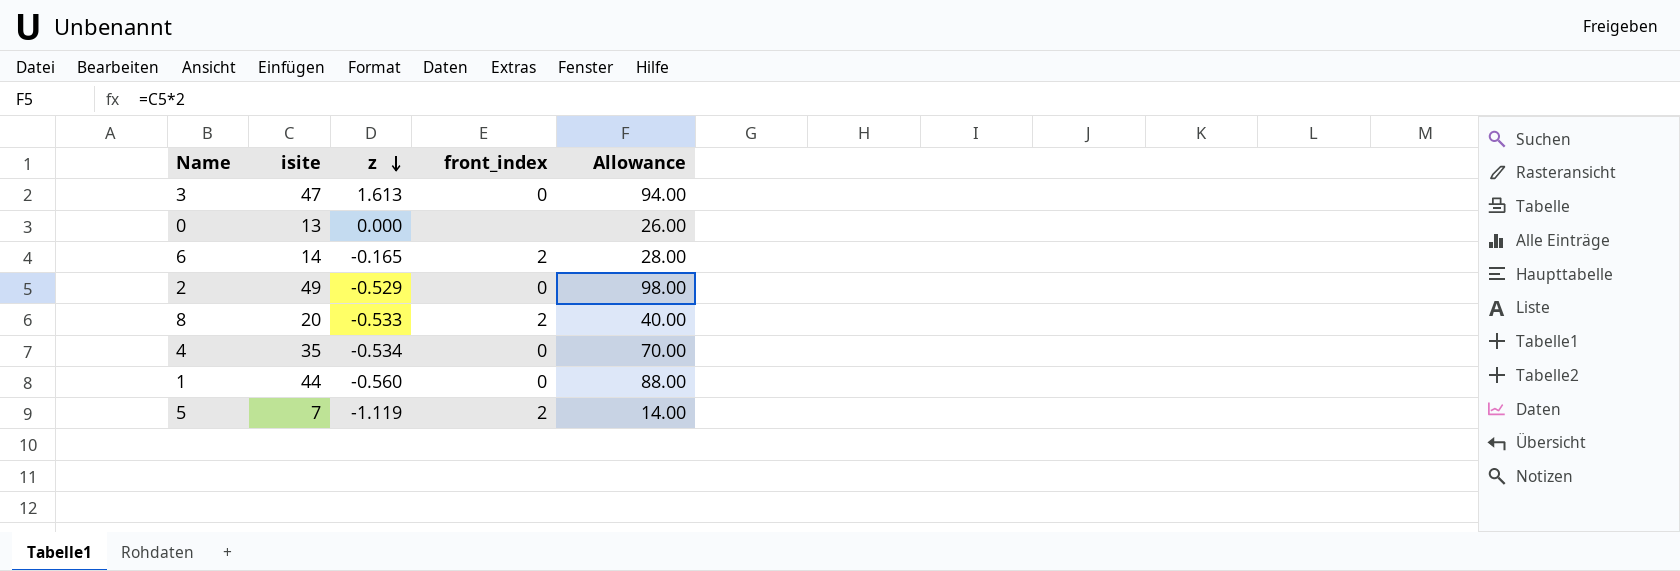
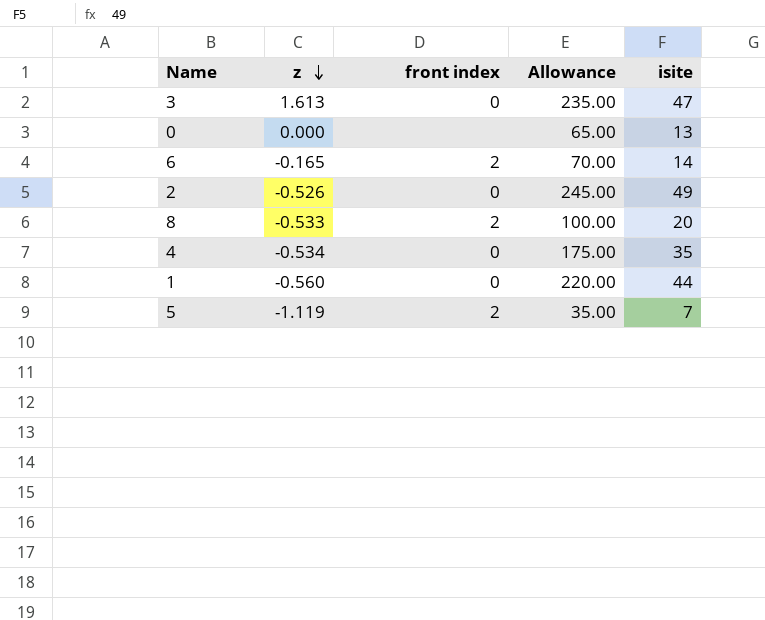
column name: front_index -> front index
column Allowance | formula: [isite] * 2 -> [isite] * 5
column isite | position: 2 -> 5
2 | z: -0.529 -> -0.526

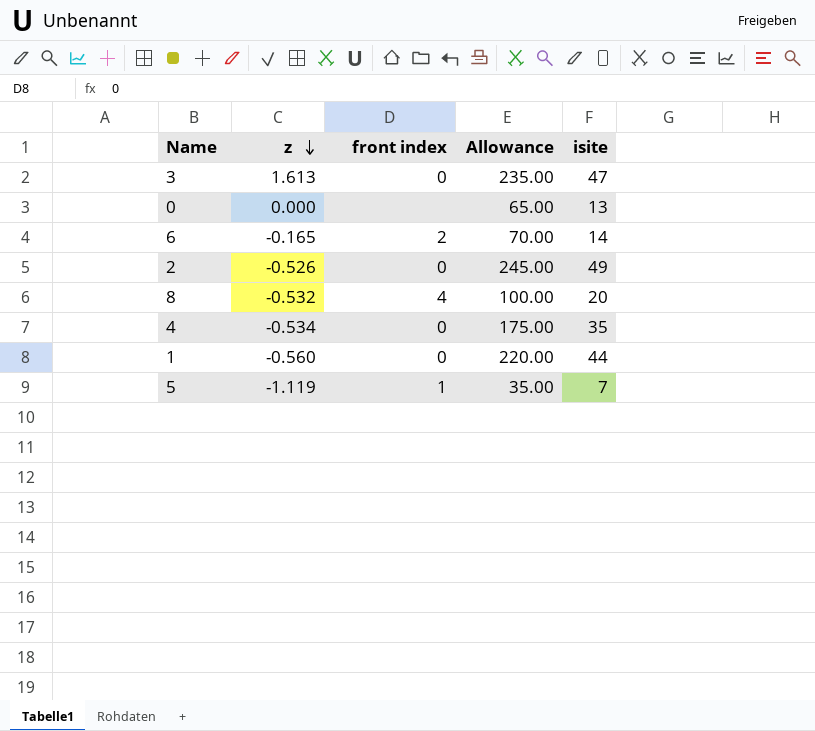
8 | z: -0.533 -> -0.532
8 | front index: 2 -> 4
5 | front index: 2 -> 1

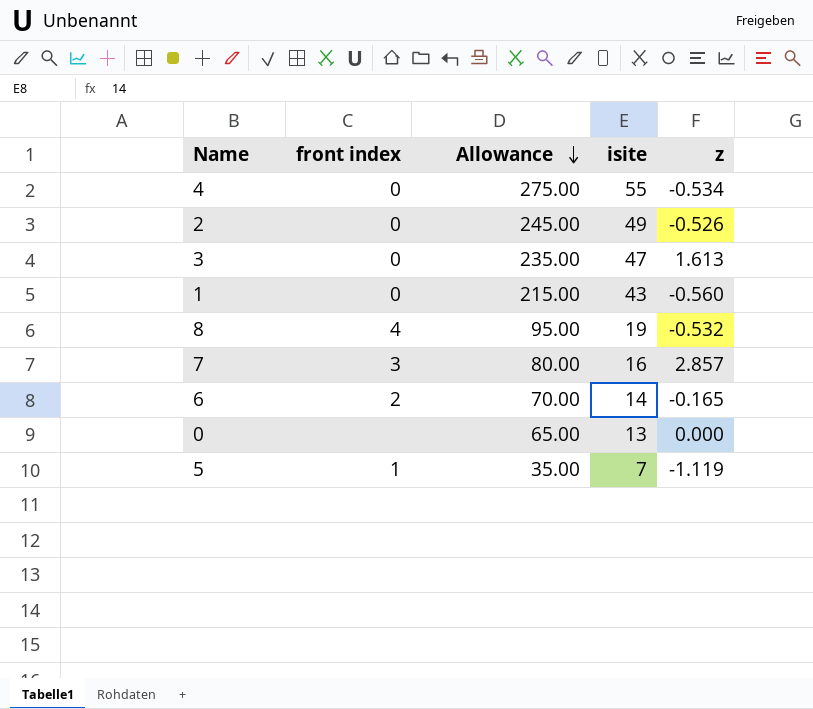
row order: z descending -> Allowance descending
column z | position: 2 -> 5
4 | Allowance: 175.00 -> 275.00
4 | isite: 35 -> 55
1 | Allowance: 220.00 -> 215.00
1 | isite: 44 -> 43
8 | Allowance: 100.00 -> 95.00
8 | isite: 20 -> 19
row 7: none -> 3 | 80.00 | 16 | 2.857

